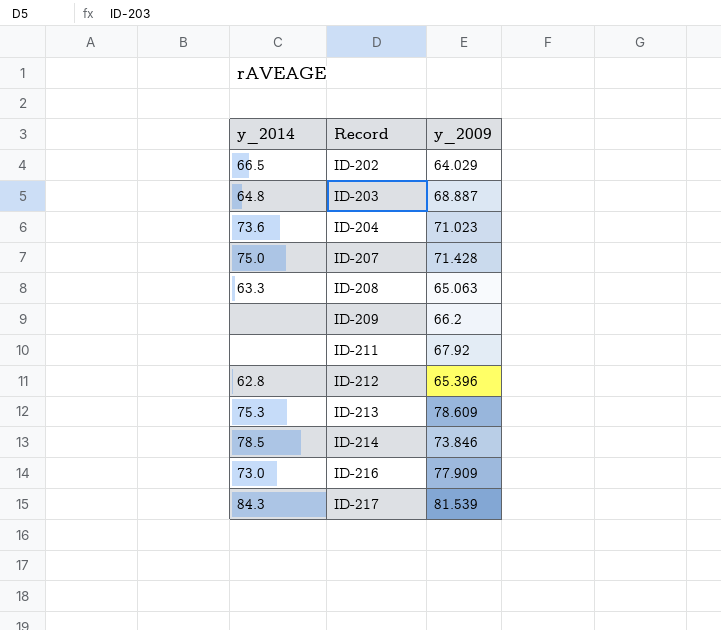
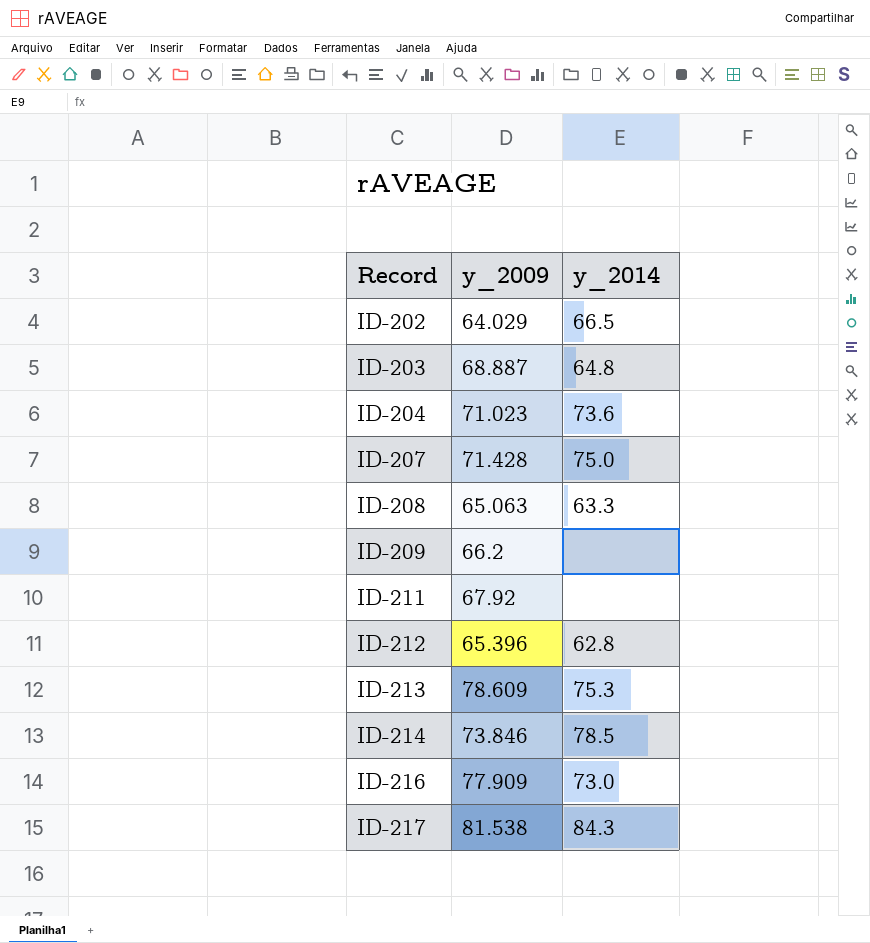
column y_2014 | position: 1 -> 3
ID-217 | y_2009: 81.539 -> 81.538

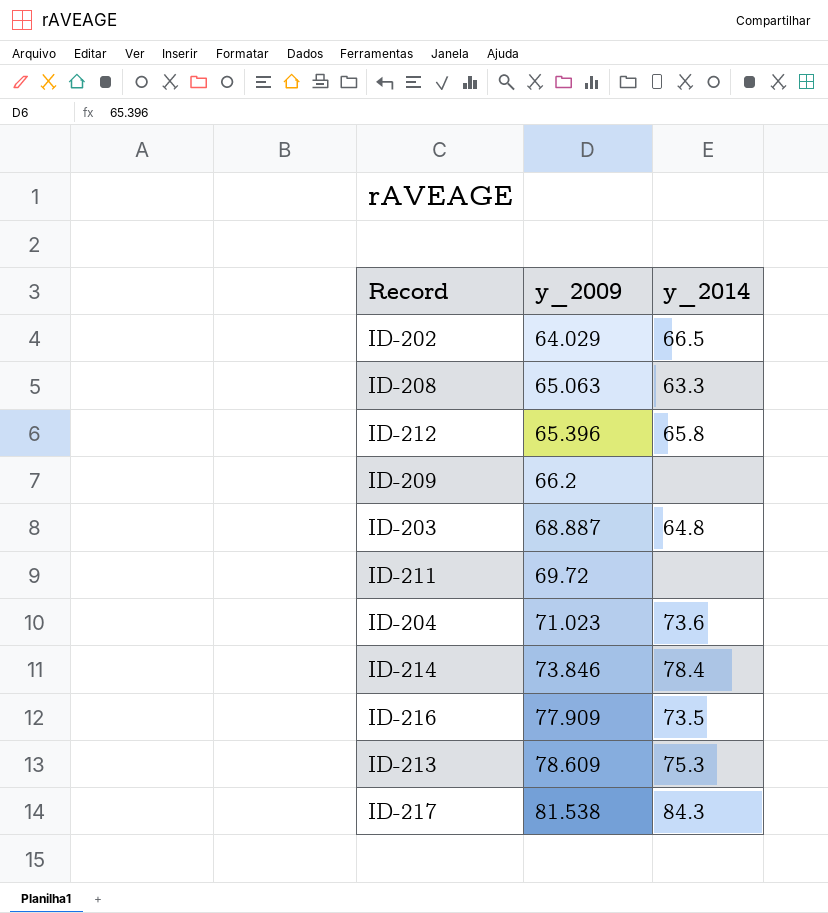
row order: Record ascending -> y_2009 ascending
row ID-207: 71.428 | 75.0 -> none
ID-212 | y_2014: 62.8 -> 65.8
ID-211 | y_2009: 67.92 -> 69.72
ID-214 | y_2014: 78.5 -> 78.4
ID-216 | y_2014: 73.0 -> 73.5

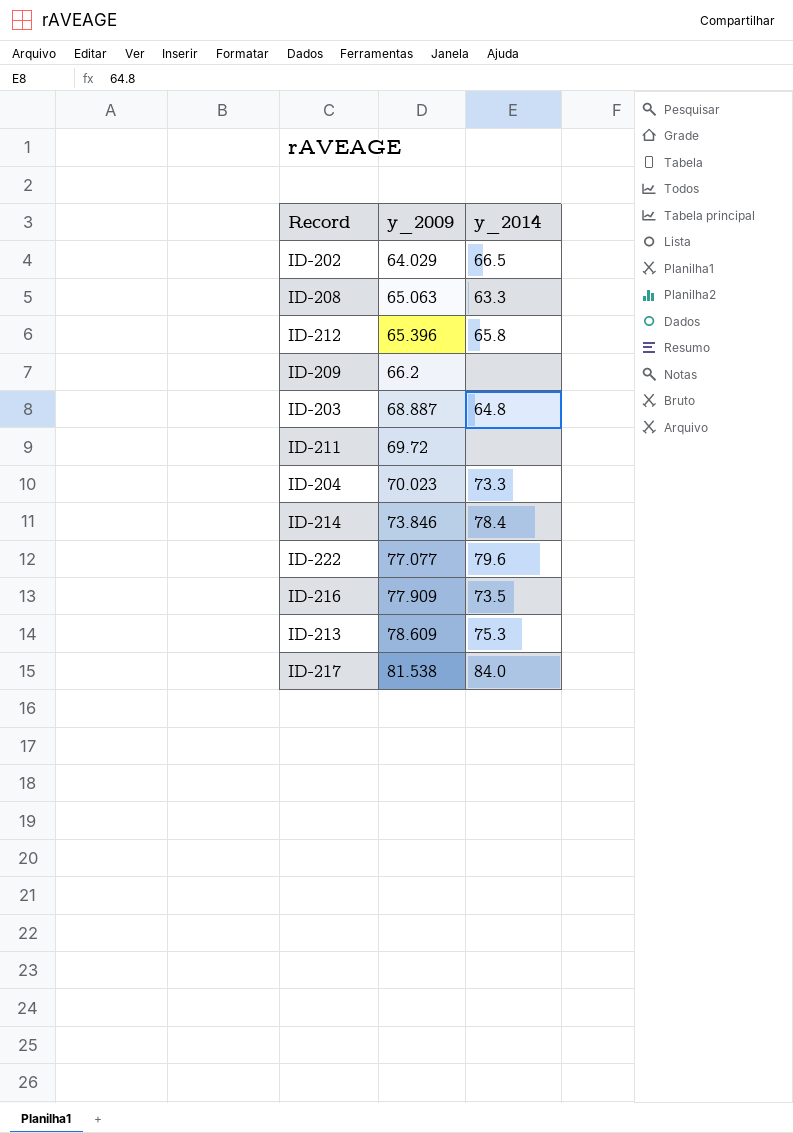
ID-204 | y_2009: 71.023 -> 70.023
ID-204 | y_2014: 73.6 -> 73.3
row ID-222: none -> 77.077 | 79.6
ID-217 | y_2014: 84.3 -> 84.0

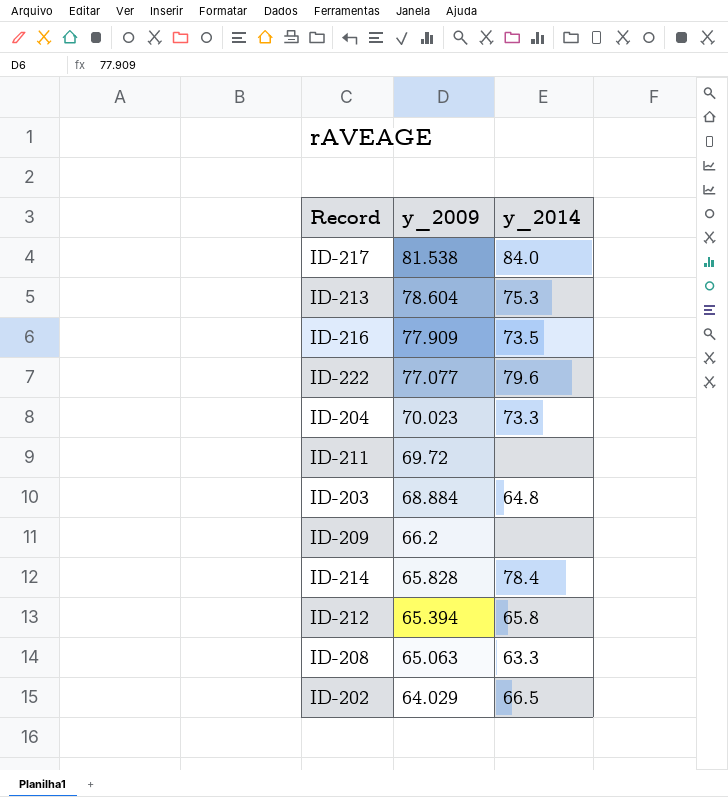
row order: y_2009 ascending -> y_2009 descending
ID-213 | y_2009: 78.609 -> 78.604
ID-203 | y_2009: 68.887 -> 68.884
ID-214 | y_2009: 73.846 -> 65.828
ID-212 | y_2009: 65.396 -> 65.394

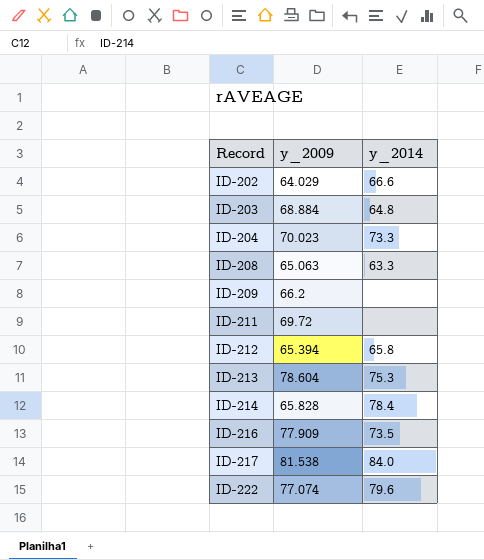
row order: y_2009 descending -> Record ascending
ID-202 | y_2014: 66.5 -> 66.6
ID-222 | y_2009: 77.077 -> 77.074

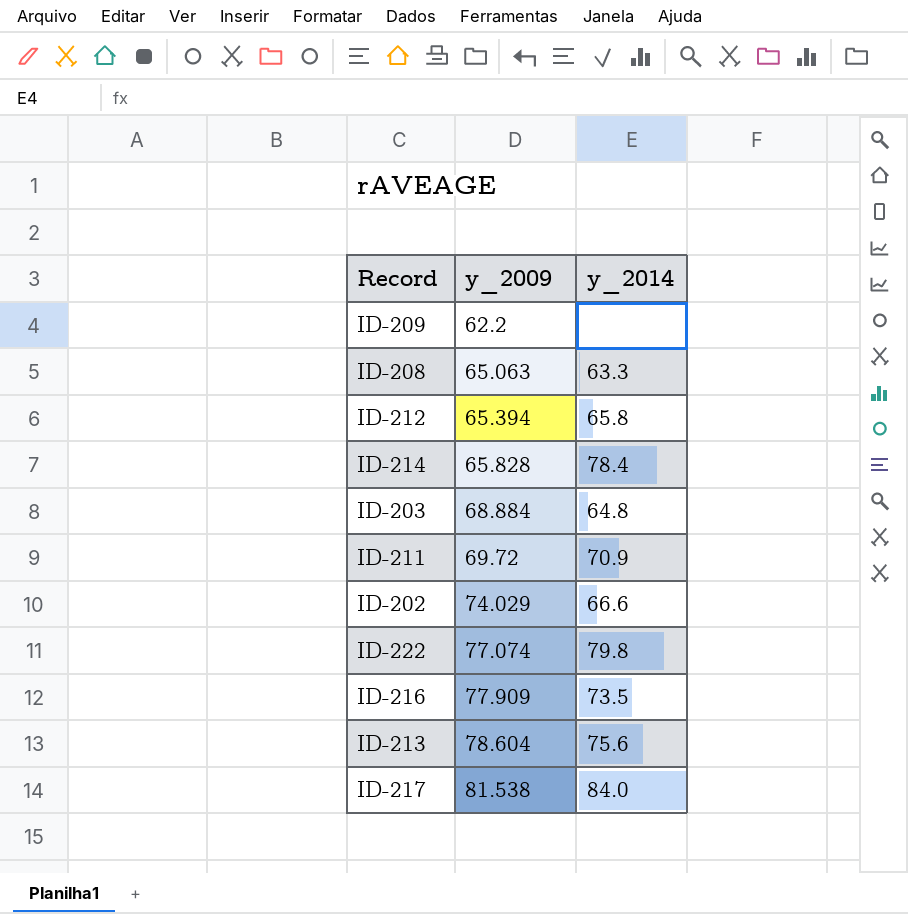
row order: Record ascending -> y_2009 ascending
row ID-204: 70.023 | 73.3 -> none
ID-209 | y_2009: 66.2 -> 62.2
ID-211 | y_2014: none -> 70.9
ID-202 | y_2009: 64.029 -> 74.029
ID-222 | y_2014: 79.6 -> 79.8
ID-213 | y_2014: 75.3 -> 75.6

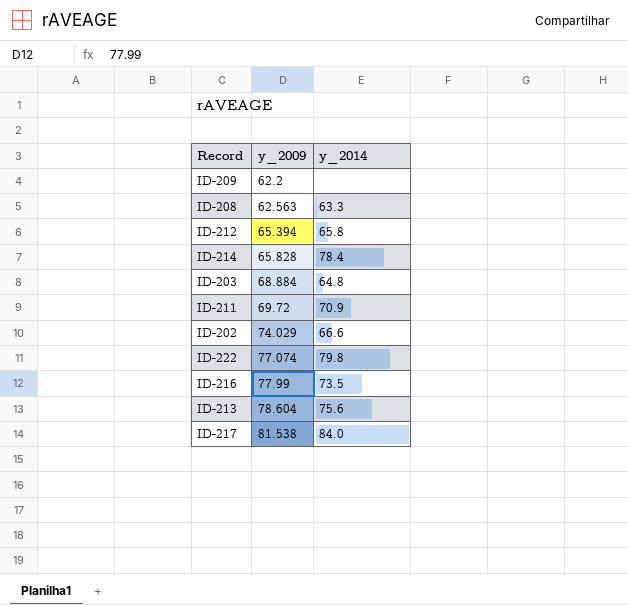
ID-208 | y_2009: 65.063 -> 62.563
ID-216 | y_2009: 77.909 -> 77.99

